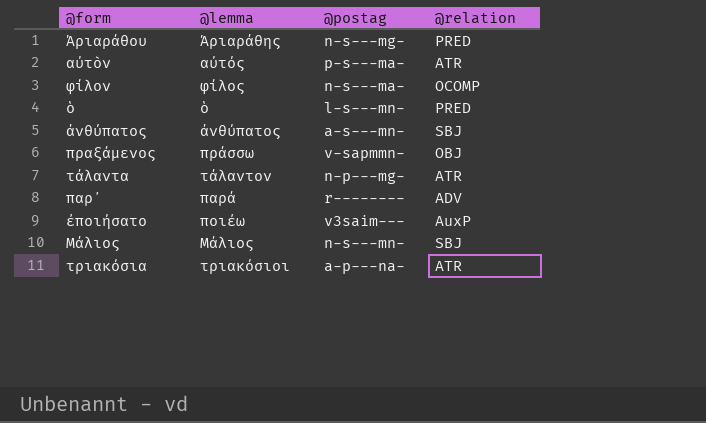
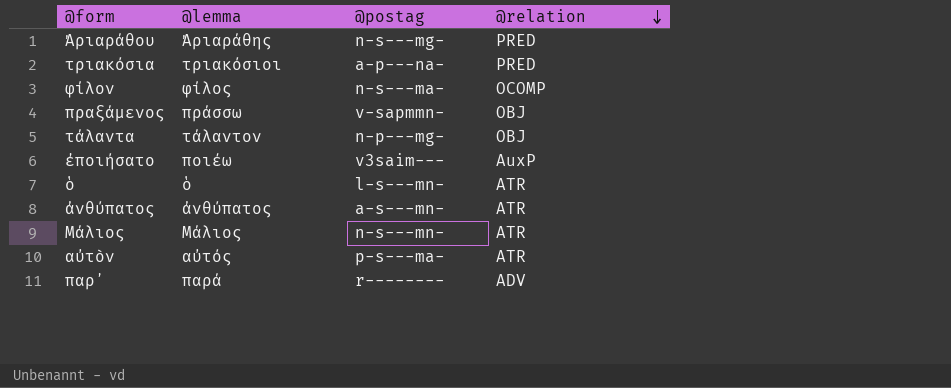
row order: none -> @relation descending
τριακόσια | @relation: ATR -> PRED
τάλαντα | @relation: ATR -> OBJ
ὁ | @relation: PRED -> ATR
ἀνθύπατος | @relation: SBJ -> ATR
Μάλιος | @relation: SBJ -> ATR

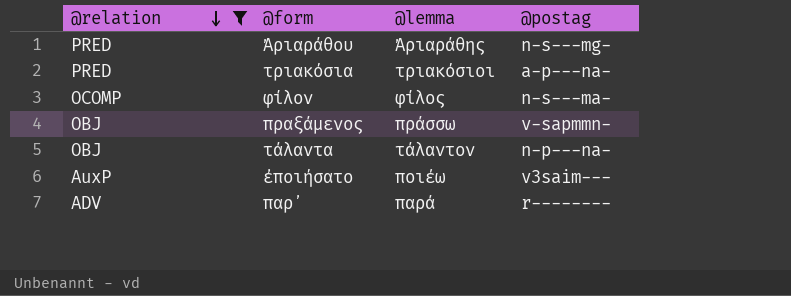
filter: none -> @relation != ATR
column @relation | position: 4 -> 1
τάλαντα | @postag: n-p---mg- -> n-p---na-

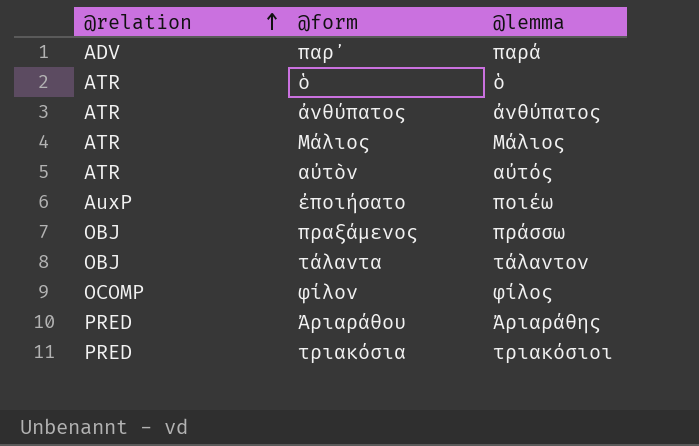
filter: @relation != ATR -> none
row order: @relation descending -> @relation ascending
column @postag | position: 4 -> none

